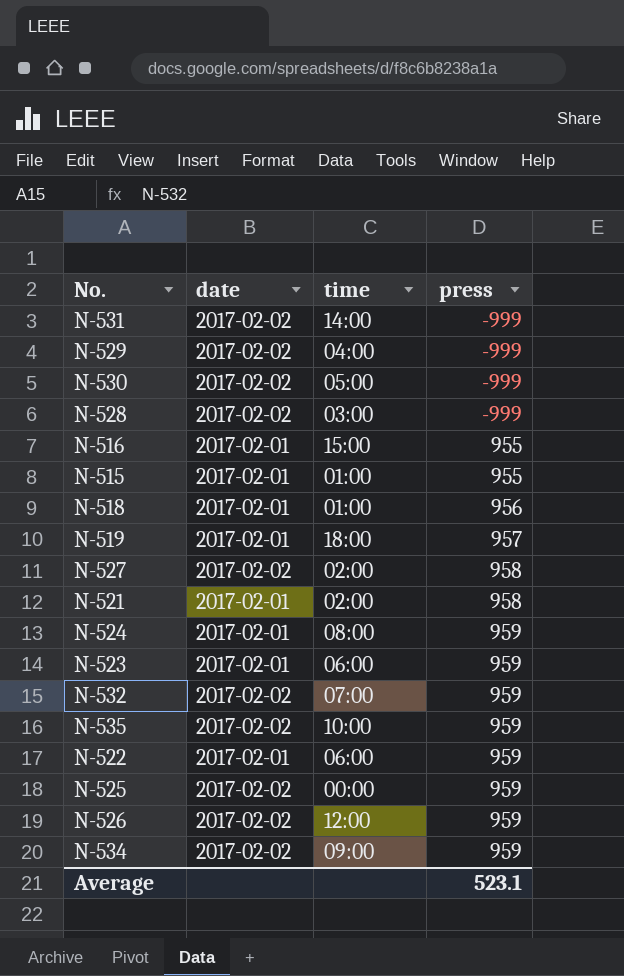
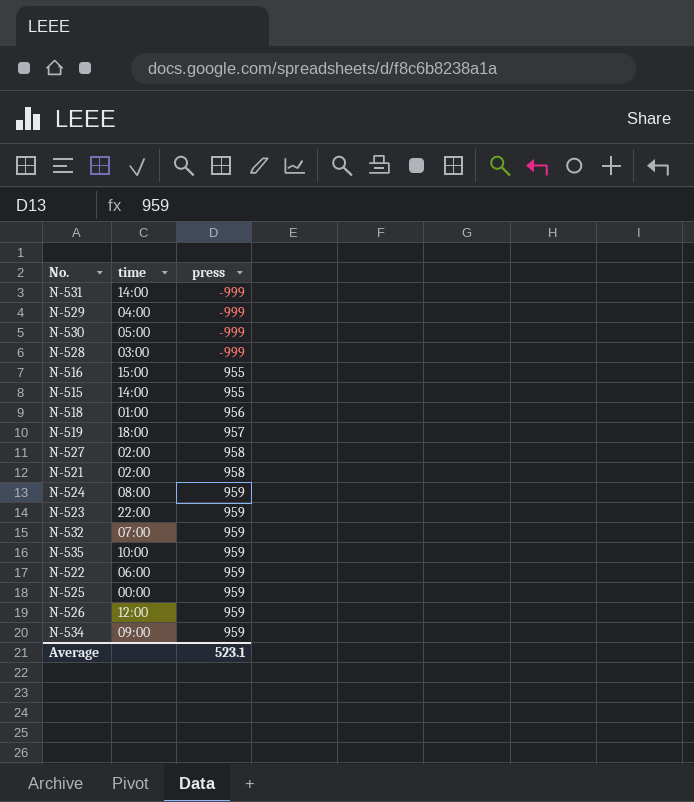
column date | position: 2 -> none
N-515 | time: 01:00 -> 14:00
N-523 | time: 06:00 -> 22:00

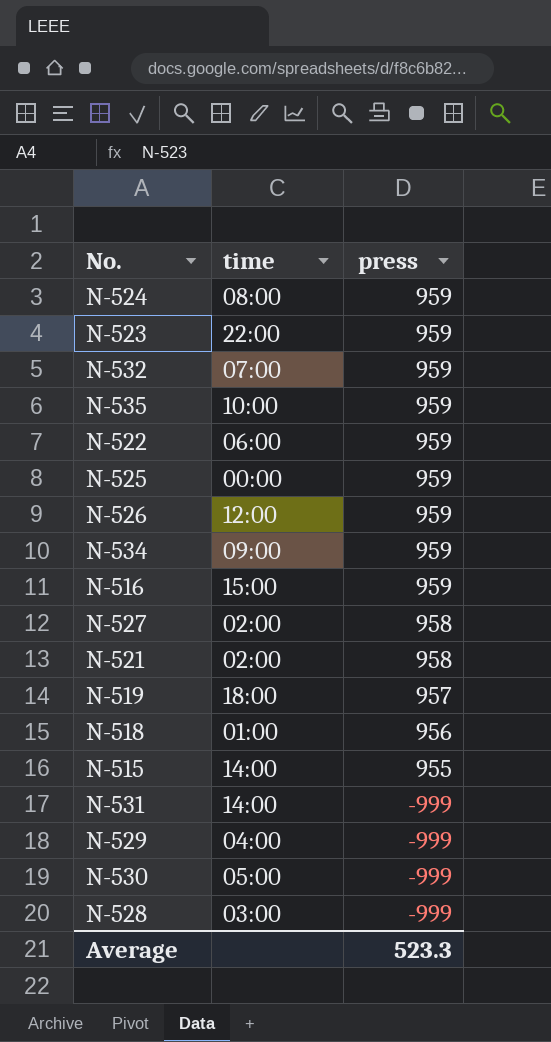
row order: press ascending -> press descending
N-516 | press: 955 -> 959
Average | press: 523.1 -> 523.3

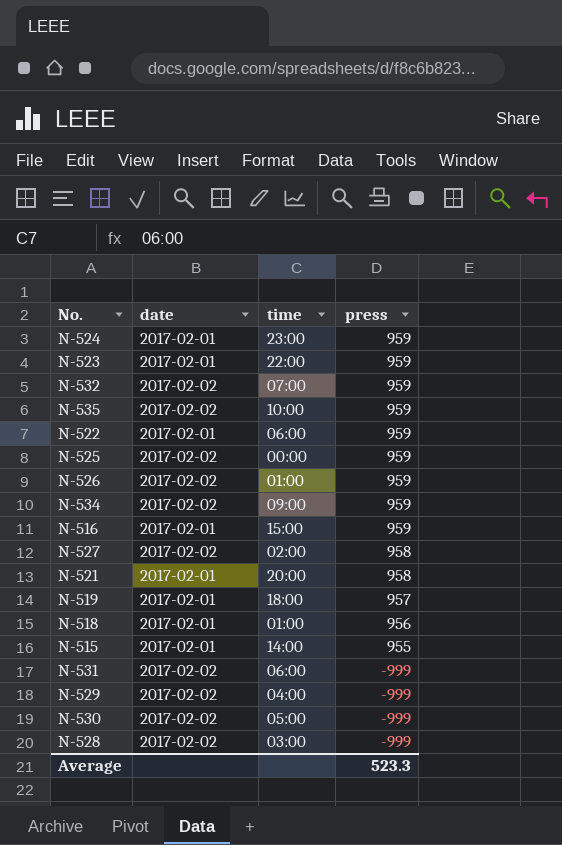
column date | position: none -> 2
N-524 | time: 08:00 -> 23:00
N-526 | time: 12:00 -> 01:00
N-521 | time: 02:00 -> 20:00
N-531 | time: 14:00 -> 06:00

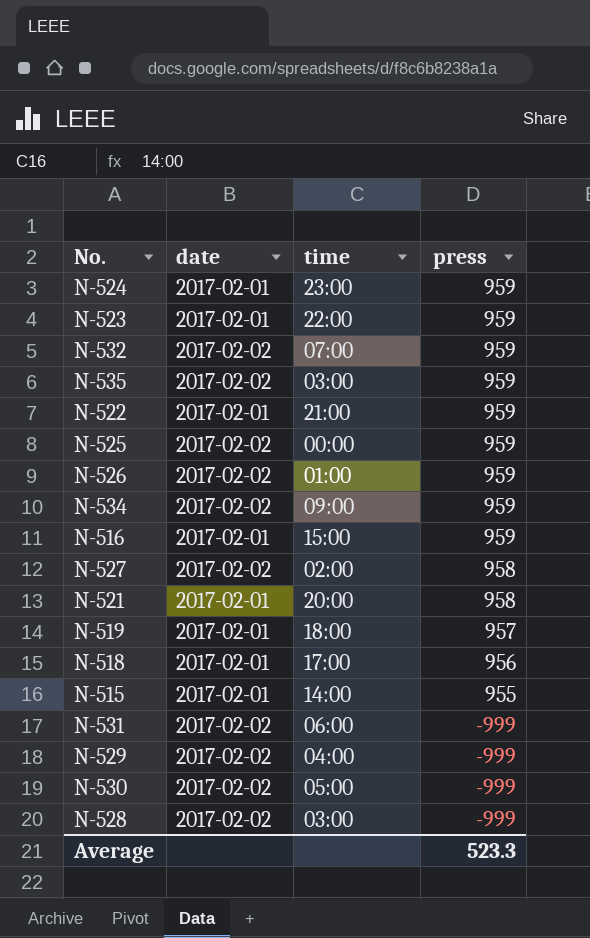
N-535 | time: 10:00 -> 03:00
N-522 | time: 06:00 -> 21:00
N-518 | time: 01:00 -> 17:00

